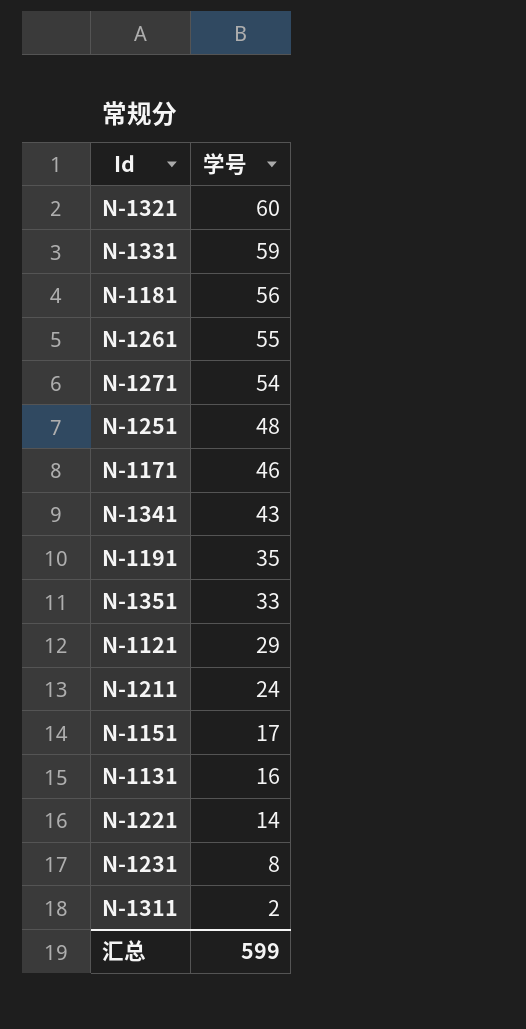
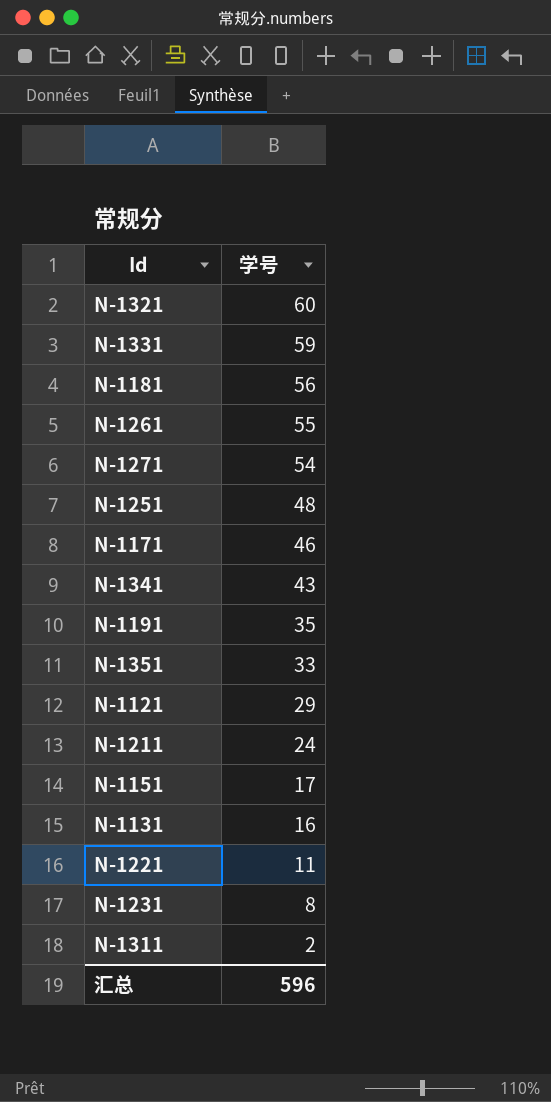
N-1221 | 学号: 14 -> 11
汇总 | 学号: 599 -> 596

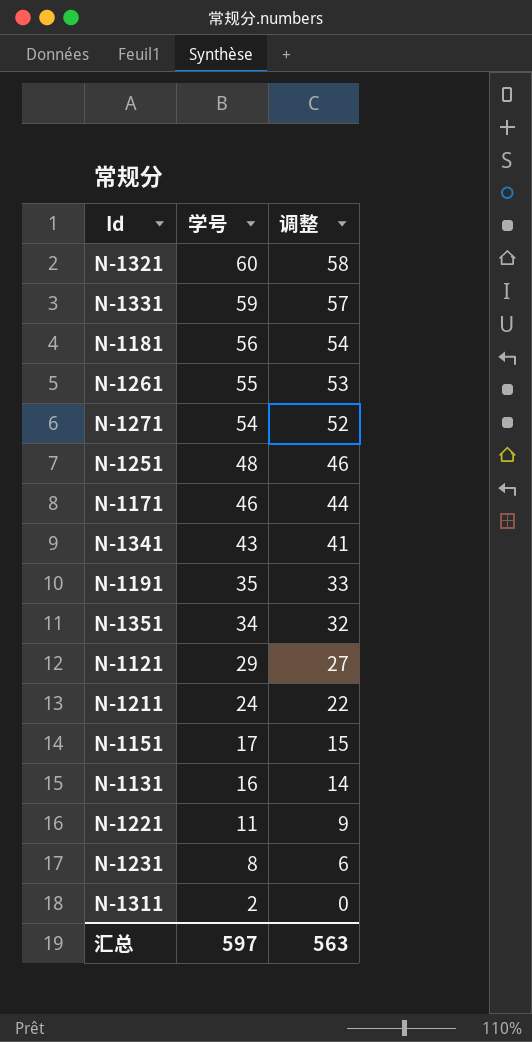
column 调整 | formula: none -> [学号] - 2
N-1351 | 学号: 33 -> 34
汇总 | 学号: 596 -> 597

